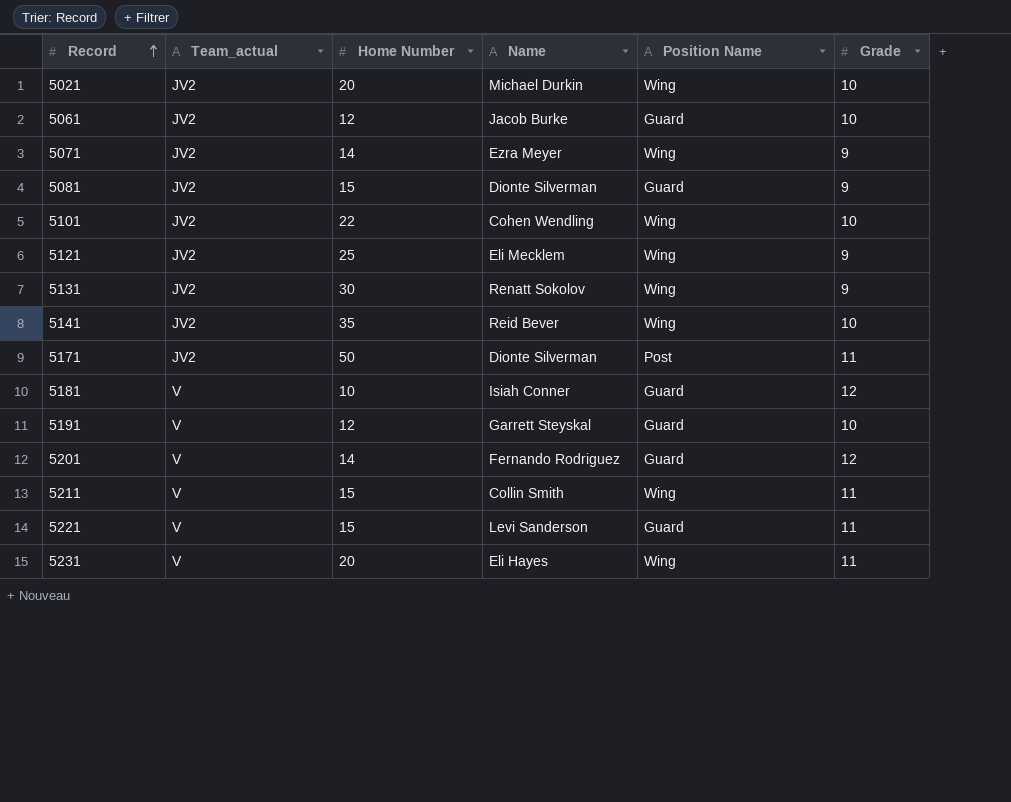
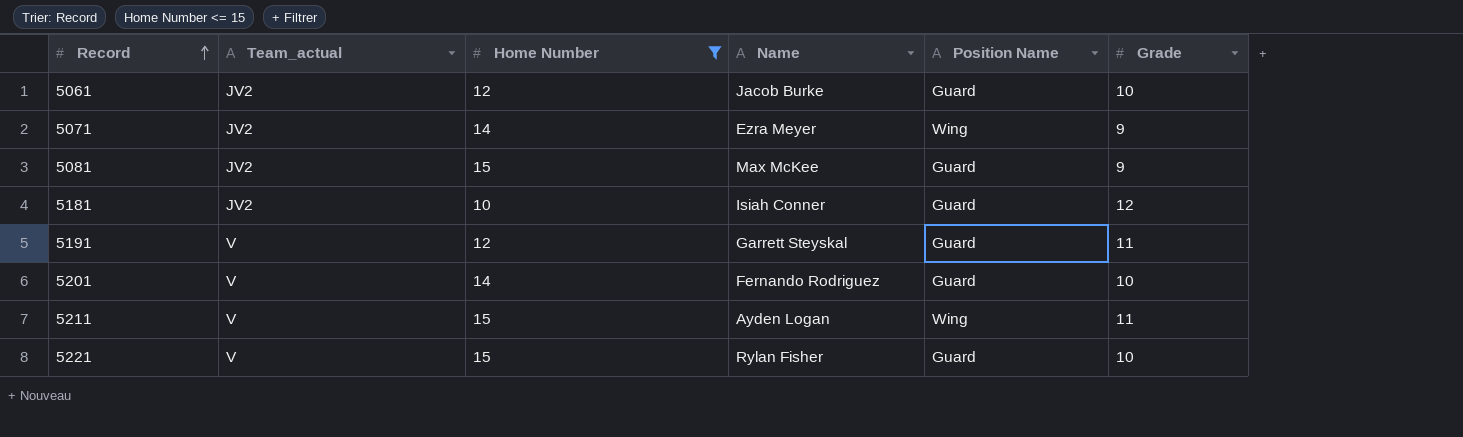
filter: none -> Home Number <= 15
5081 | Name: Dionte Silverman -> Max McKee
5181 | Team_actual: V -> JV2
5191 | Grade: 10 -> 11
5201 | Grade: 12 -> 10
5211 | Name: Collin Smith -> Ayden Logan
5221 | Name: Levi Sanderson -> Rylan Fisher
5221 | Grade: 11 -> 10

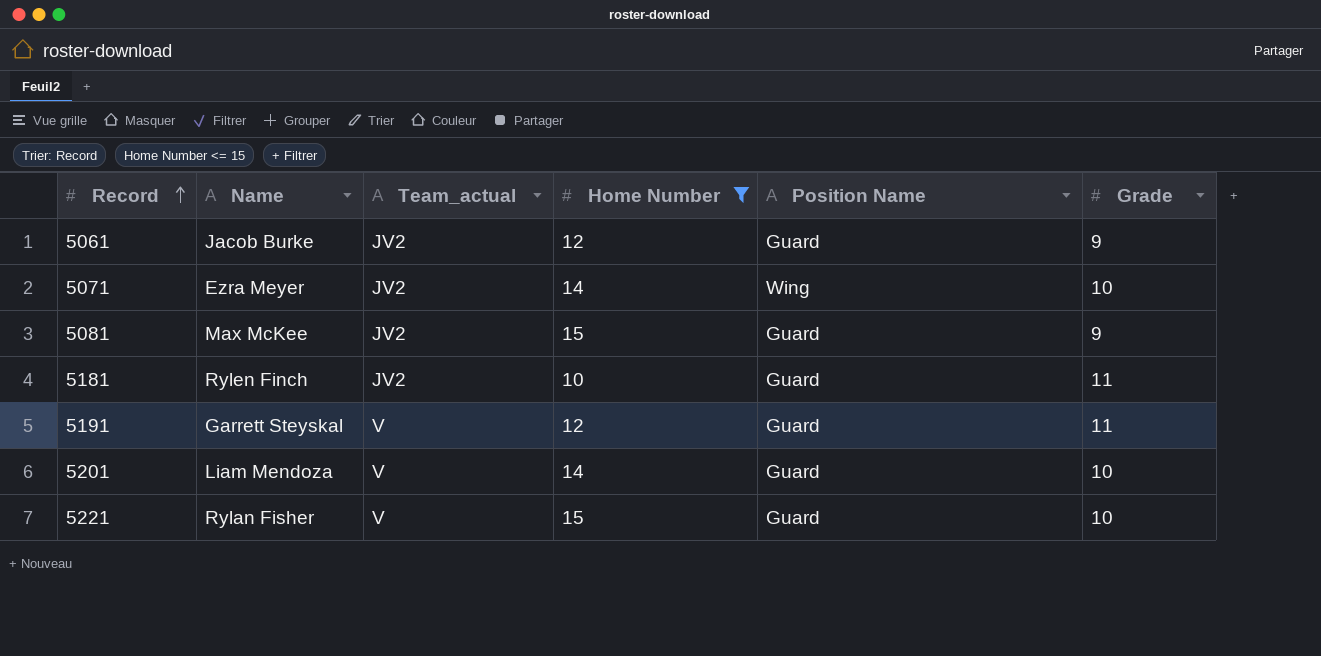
column Name | position: 4 -> 2
row 5211: V | 15 | Ayden Logan | Wing | 11 -> none
5061 | Grade: 10 -> 9
5071 | Grade: 9 -> 10
5181 | Name: Isiah Conner -> Rylen Finch
5181 | Grade: 12 -> 11
5201 | Name: Fernando Rodriguez -> Liam Mendoza

